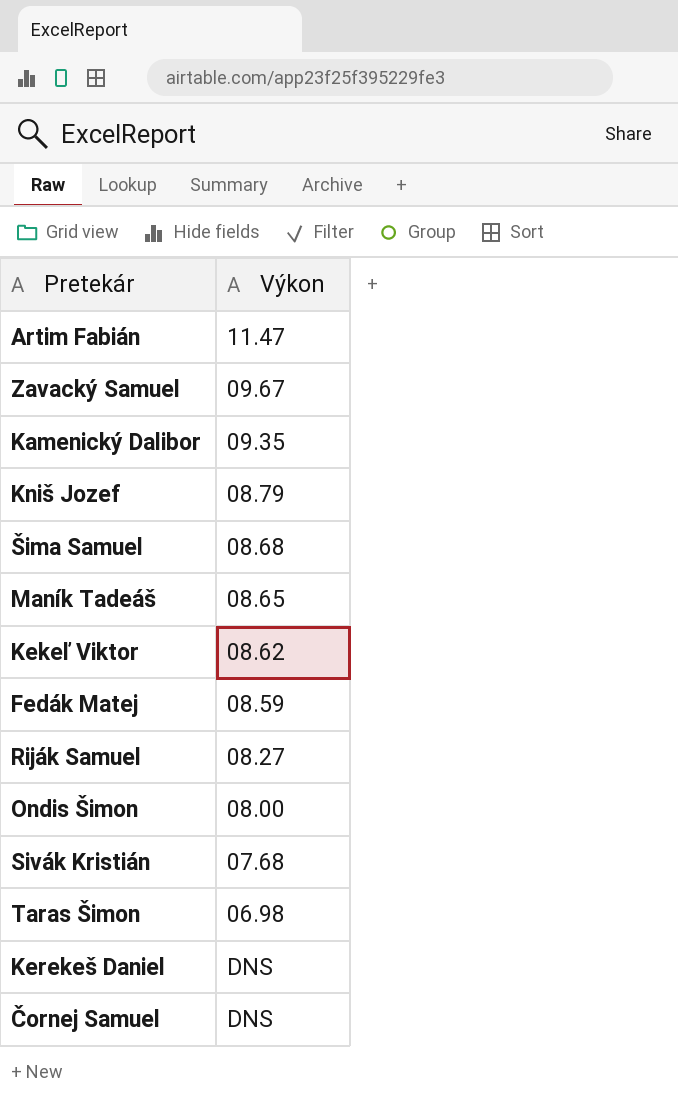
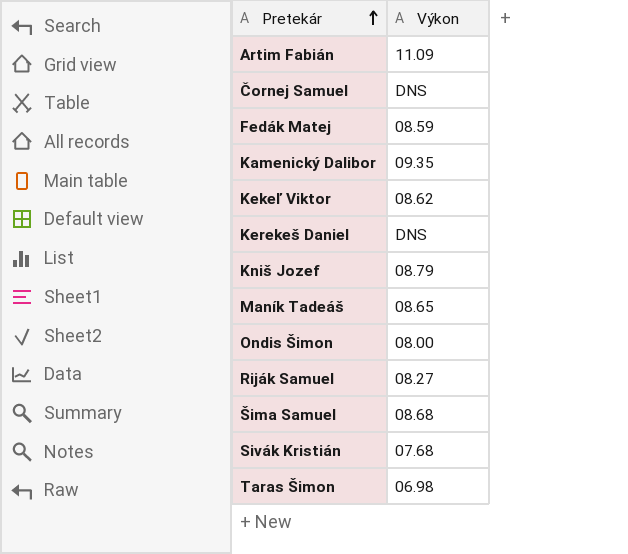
row order: none -> Pretekár ascending
row Zavacký Samuel: 09.67 -> none
Artim Fabián | Výkon: 11.47 -> 11.09

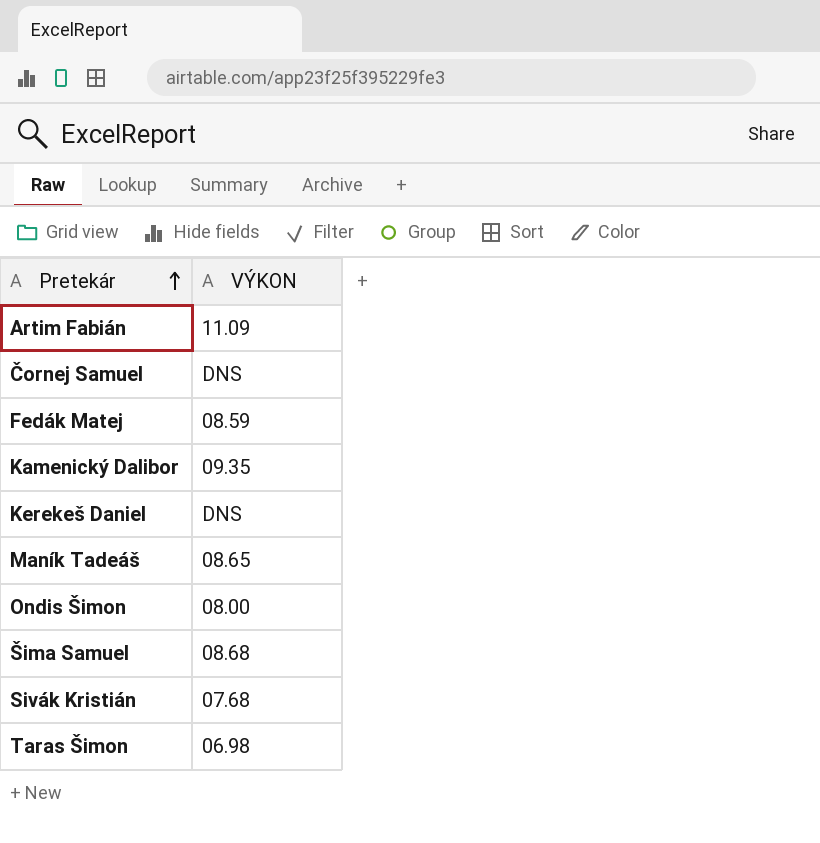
column name: Výkon -> VÝKON
row Kekeľ Viktor: 08.62 -> none
row Kniš Jozef: 08.79 -> none
row Riják Samuel: 08.27 -> none

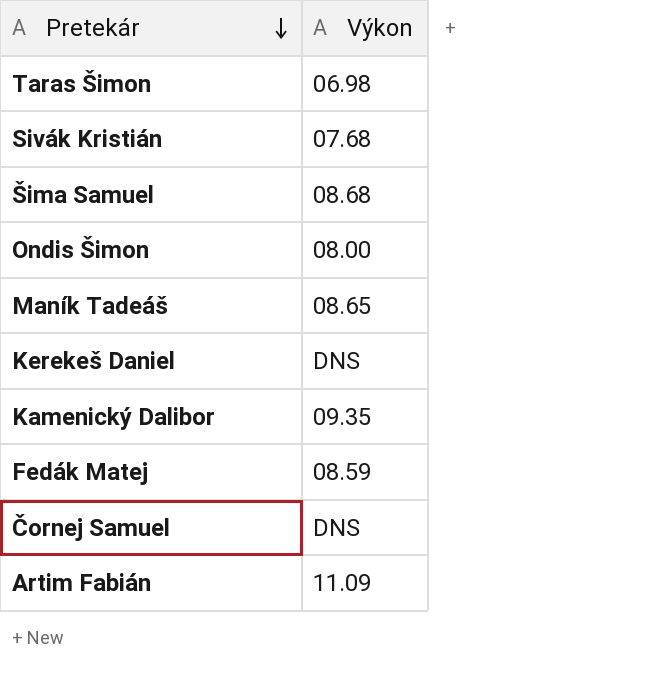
row order: Pretekár ascending -> Pretekár descending
column name: VÝKON -> Výkon

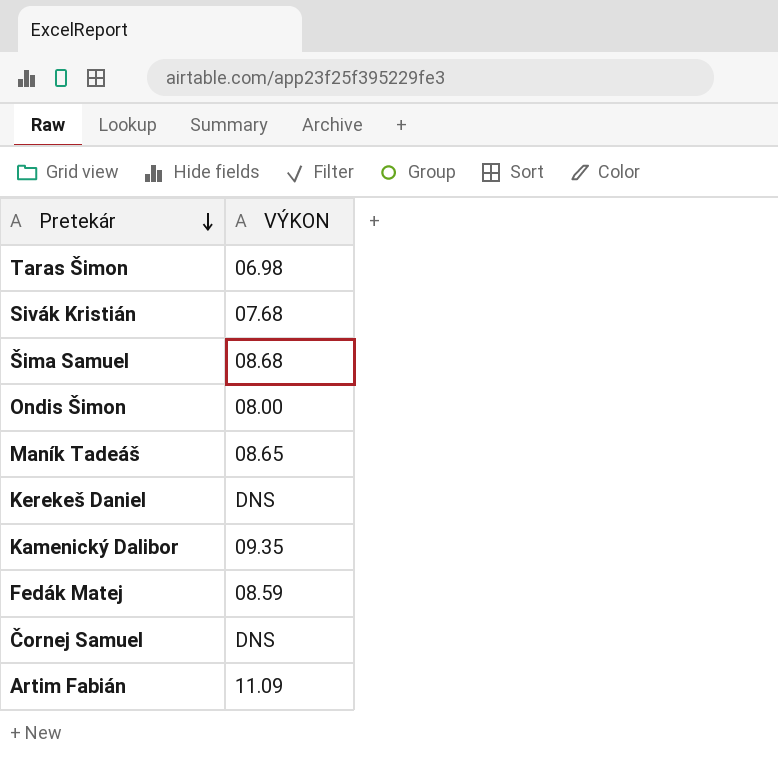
column name: Výkon -> VÝKON

